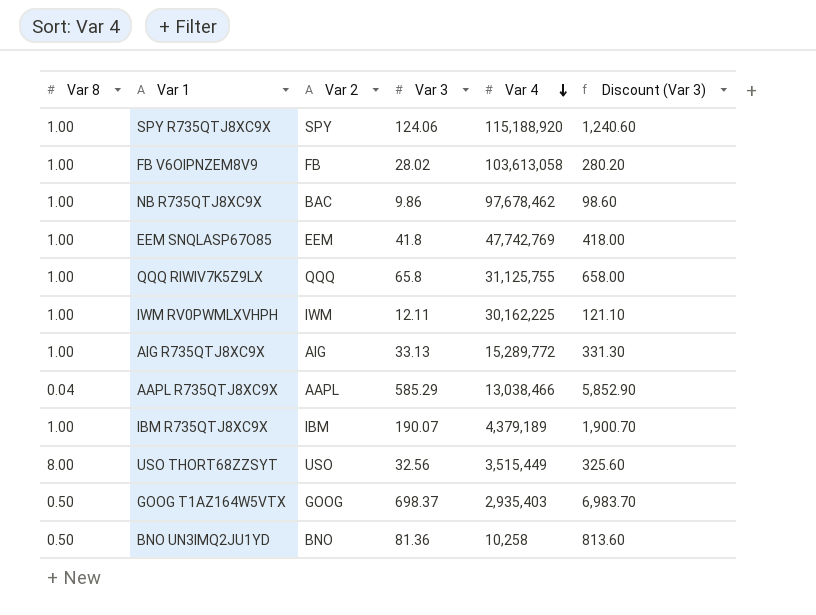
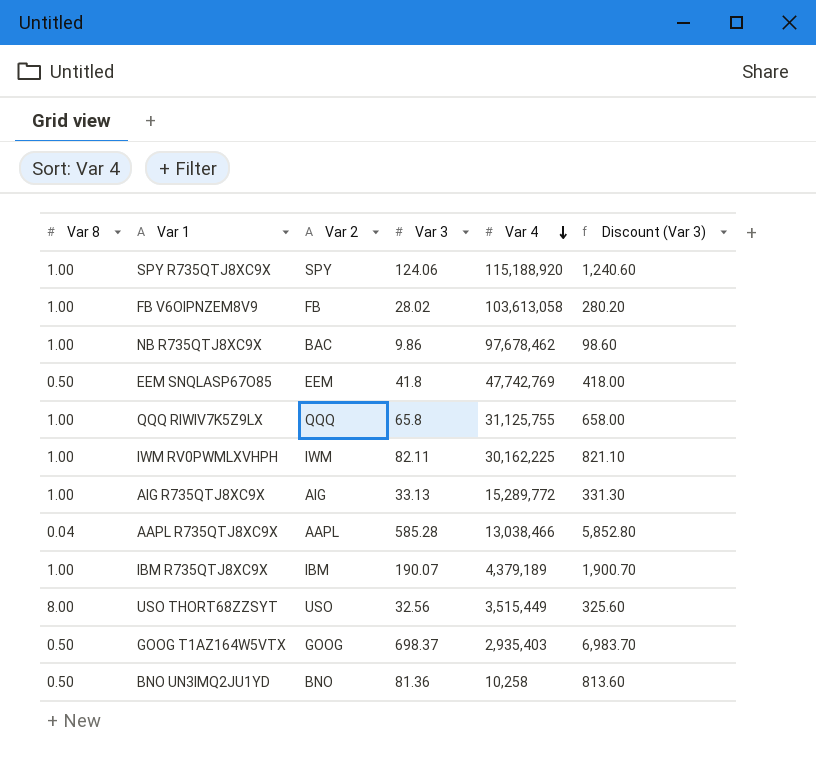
EEM SNQLASP67O85 | Var 8: 1.00 -> 0.50
IWM RV0PWMLXVHPH | Var 3: 12.11 -> 82.11
IWM RV0PWMLXVHPH | Discount (Var 3): 121.10 -> 821.10
AAPL R735QTJ8XC9X | Var 3: 585.29 -> 585.28
AAPL R735QTJ8XC9X | Discount (Var 3): 5,852.90 -> 5,852.80

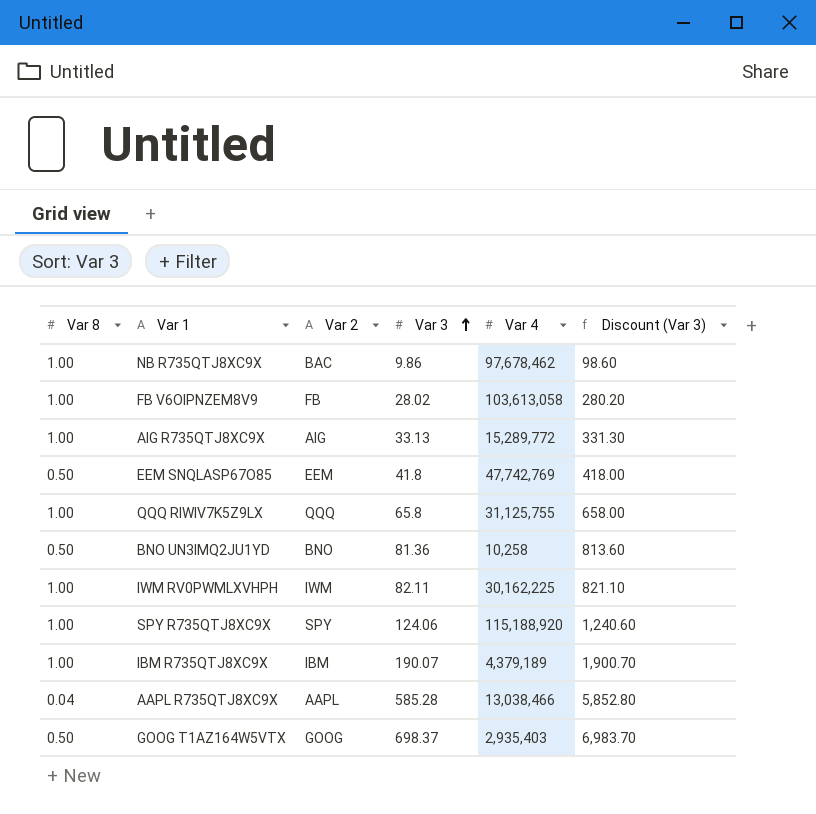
row order: Var 4 descending -> Var 3 ascending
row USO THORT68ZZSYT: 8.00 | USO | 32.56 | 3,515,449 | 325.60 -> none

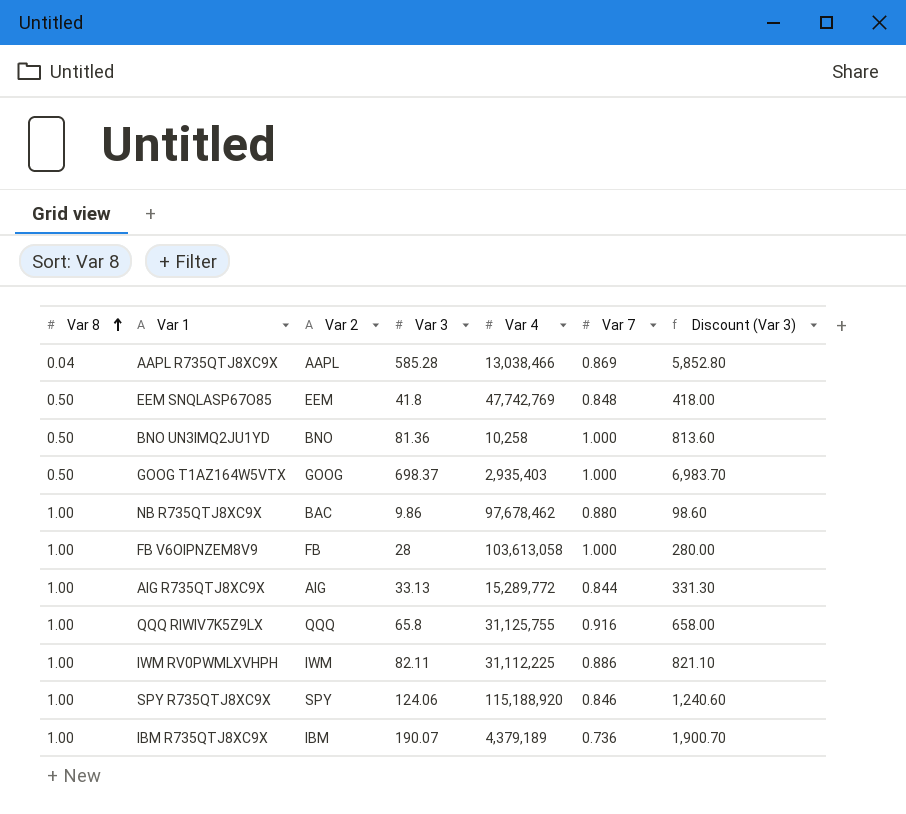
row order: Var 3 ascending -> Var 8 ascending
column Var 7 | position: none -> 6
FB V6OIPNZEM8V9 | Var 3: 28.02 -> 28
FB V6OIPNZEM8V9 | Discount (Var 3): 280.20 -> 280.00
IWM RV0PWMLXVHPH | Var 4: 30,162,225 -> 31,112,225

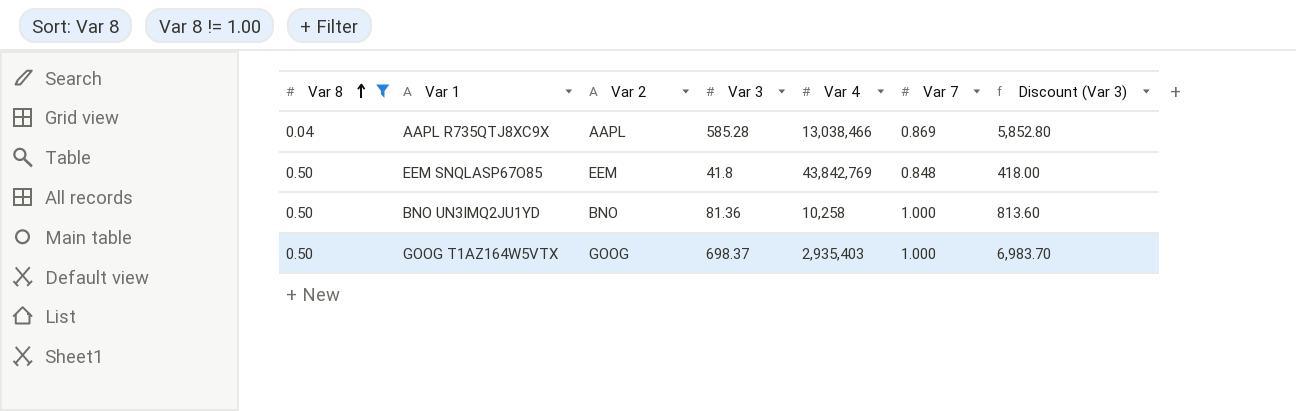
filter: none -> Var 8 != 1.00
EEM SNQLASP67O85 | Var 4: 47,742,769 -> 43,842,769

